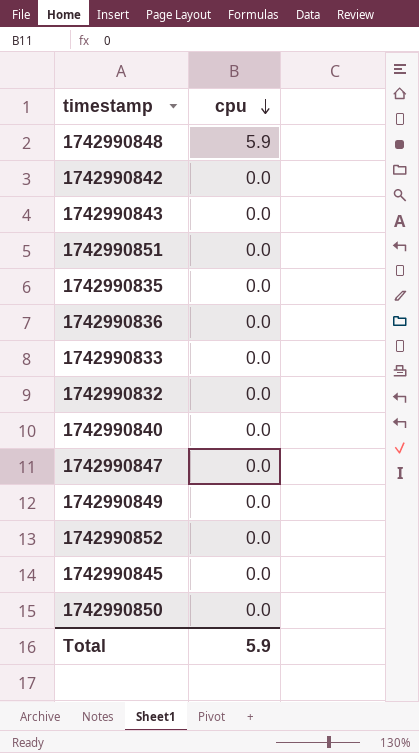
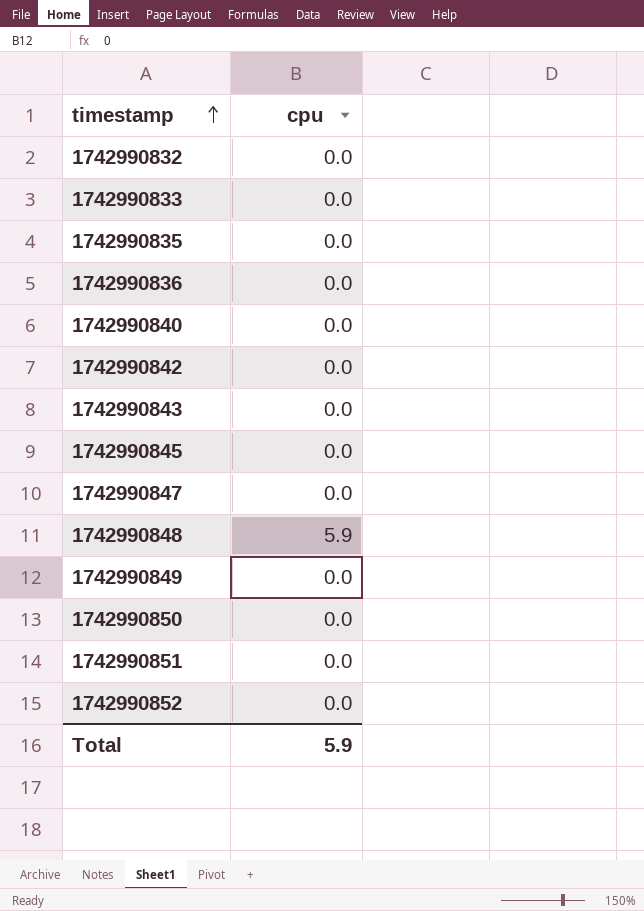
row order: cpu descending -> timestamp ascending

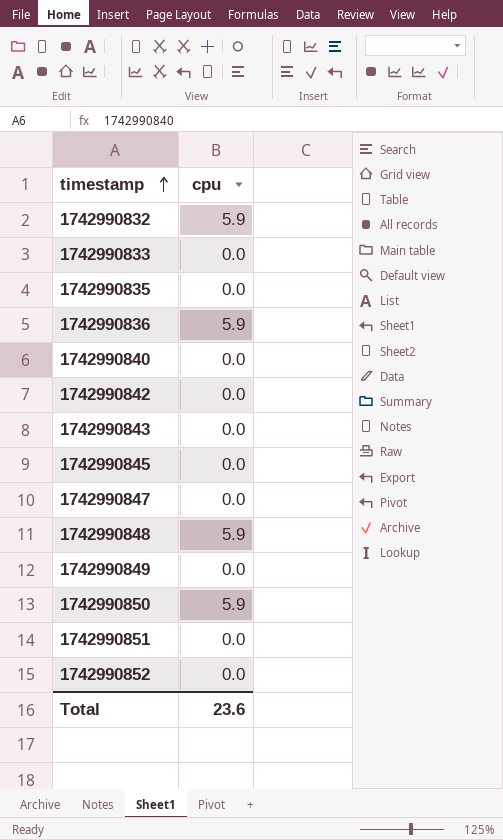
1742990832 | cpu: 0.0 -> 5.9
1742990836 | cpu: 0.0 -> 5.9
1742990850 | cpu: 0.0 -> 5.9
Total | cpu: 5.9 -> 23.6

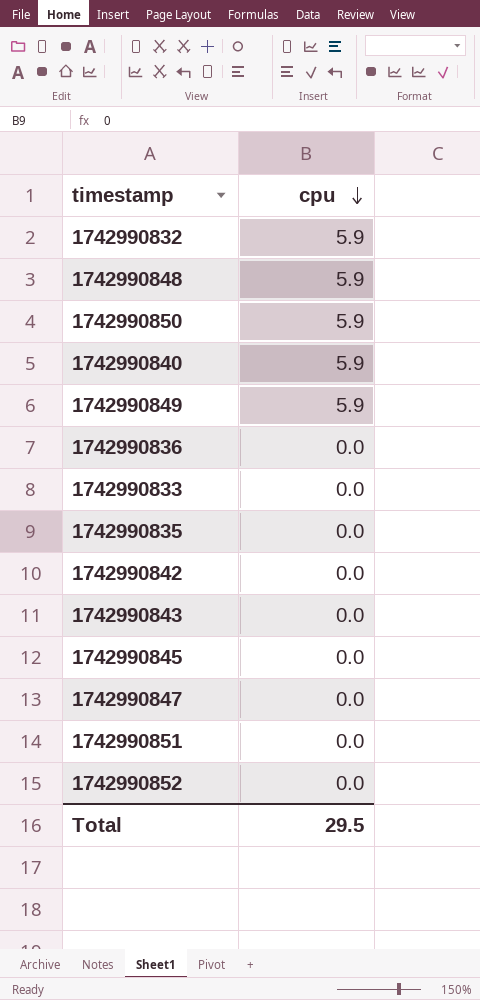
row order: timestamp ascending -> cpu descending
1742990840 | cpu: 0.0 -> 5.9
1742990849 | cpu: 0.0 -> 5.9
1742990836 | cpu: 5.9 -> 0.0
Total | cpu: 23.6 -> 29.5

